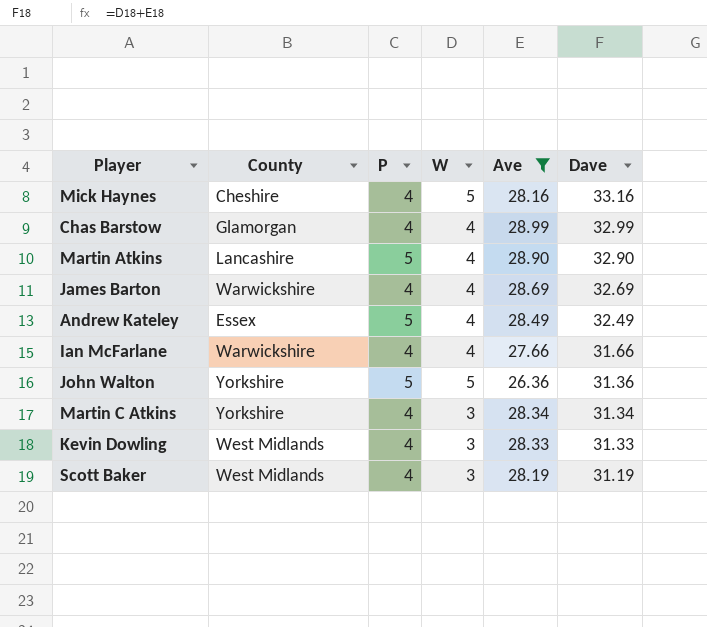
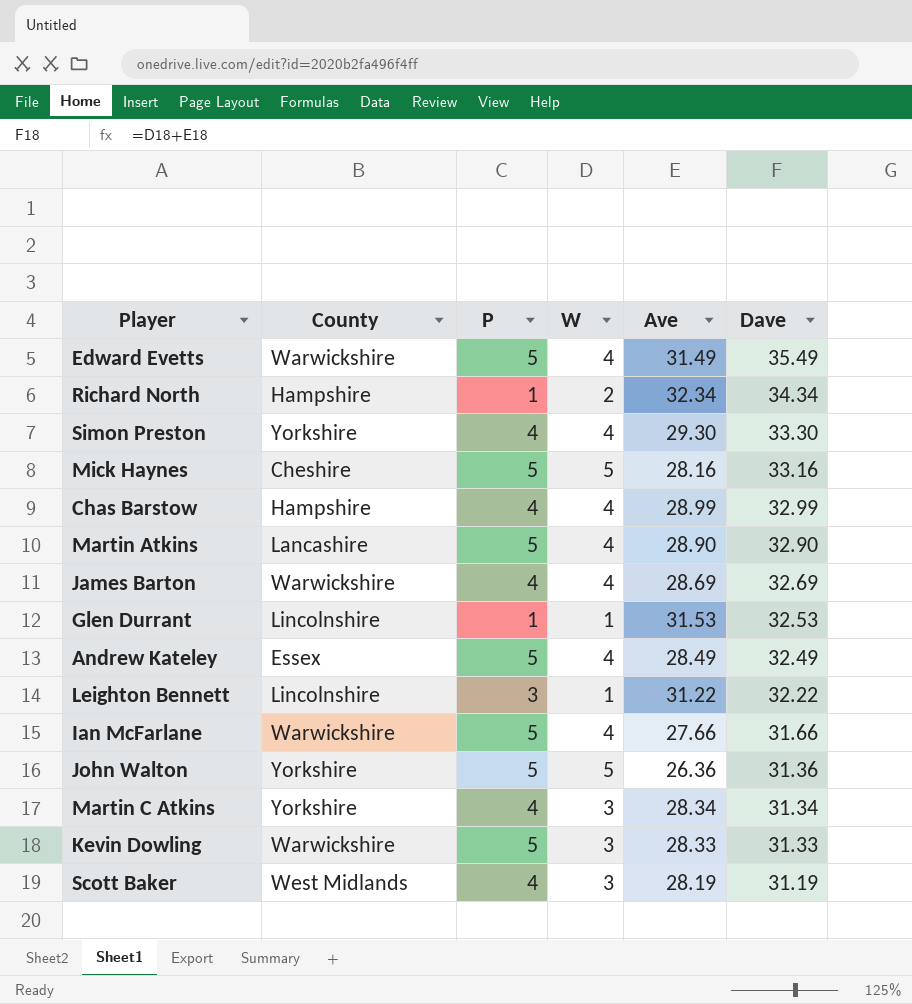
filter: Ave <= 28.99 -> none
Mick Haynes | P: 4 -> 5
Chas Barstow | County: Glamorgan -> Hampshire
Ian McFarlane | P: 4 -> 5
Kevin Dowling | County: West Midlands -> Warwickshire
Kevin Dowling | P: 4 -> 5

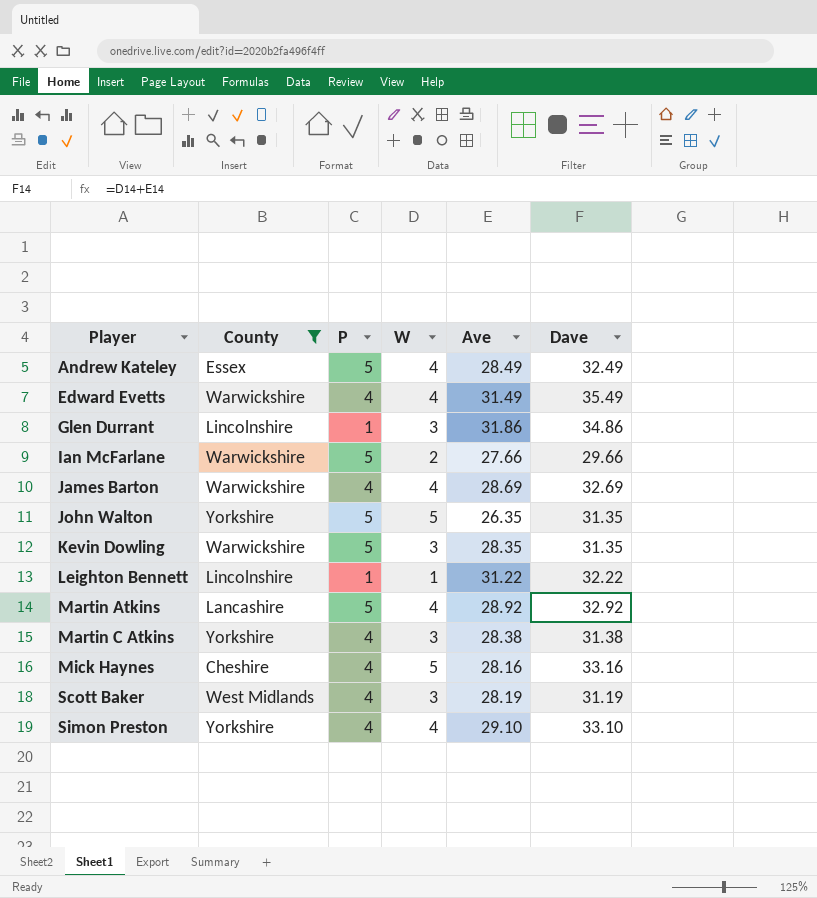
filter: none -> County != Hampshire
row order: Dave descending -> Player ascending
Edward Evetts | P: 5 -> 4
Glen Durrant | W: 1 -> 3
Glen Durrant | Ave: 31.53 -> 31.86
Glen Durrant | Dave: 32.53 -> 34.86
Ian McFarlane | W: 4 -> 2
Ian McFarlane | Dave: 31.66 -> 29.66
John Walton | Ave: 26.36 -> 26.35
John Walton | Dave: 31.36 -> 31.35
Kevin Dowling | Ave: 28.33 -> 28.35
Kevin Dowling | Dave: 31.33 -> 31.35
Leighton Bennett | P: 3 -> 1
Martin Atkins | Ave: 28.90 -> 28.92
Martin Atkins | Dave: 32.90 -> 32.92
Martin C Atkins | Ave: 28.34 -> 28.38
Martin C Atkins | Dave: 31.34 -> 31.38
Mick Haynes | P: 5 -> 4
Simon Preston | Ave: 29.30 -> 29.10
Simon Preston | Dave: 33.30 -> 33.10

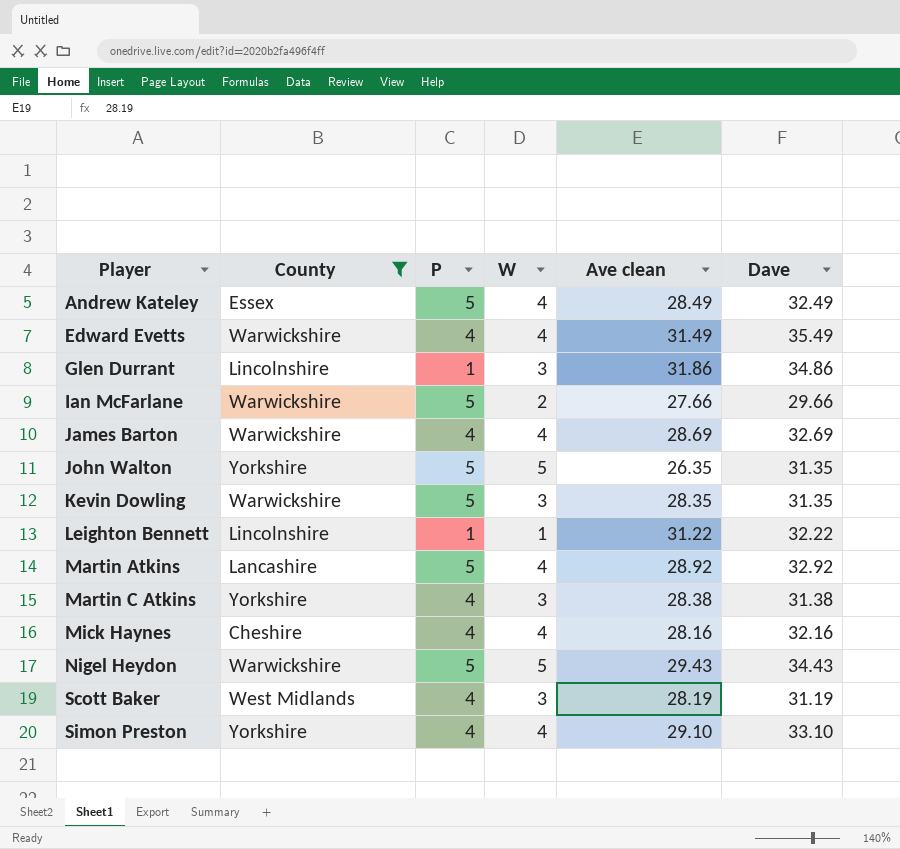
column name: Ave -> Ave clean
Mick Haynes | W: 5 -> 4
Mick Haynes | Dave: 33.16 -> 32.16
row Nigel Heydon: none -> Warwickshire | 5 | 5 | 29.43 | 34.43

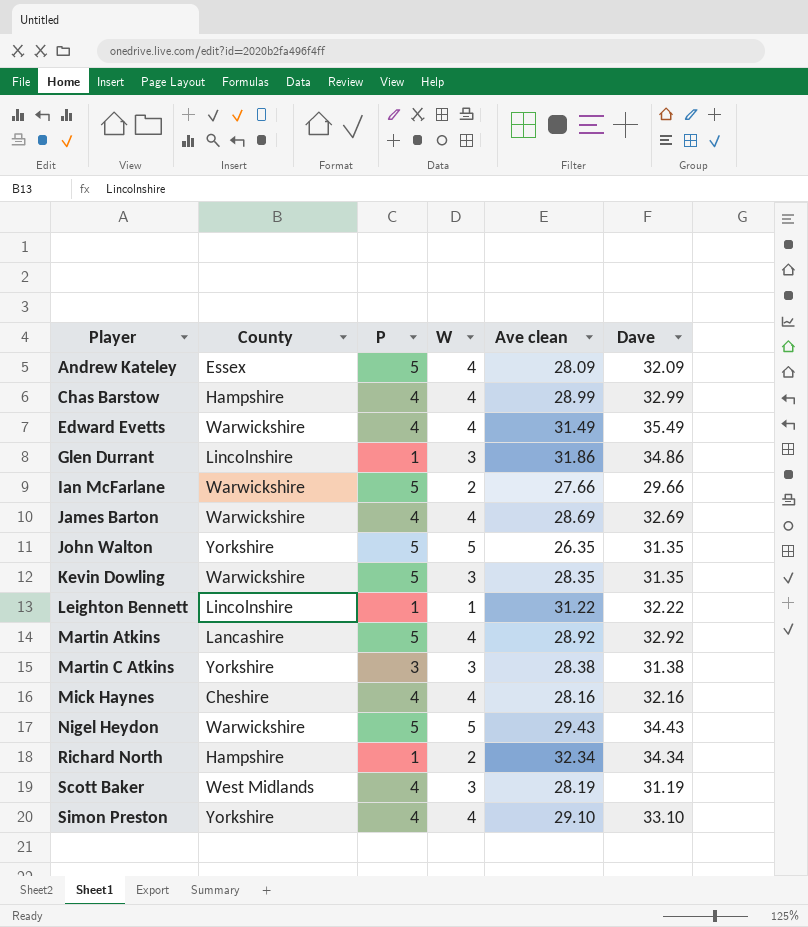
filter: County != Hampshire -> none
Andrew Kateley | Ave clean: 28.49 -> 28.09
Andrew Kateley | Dave: 32.49 -> 32.09
Martin C Atkins | P: 4 -> 3

